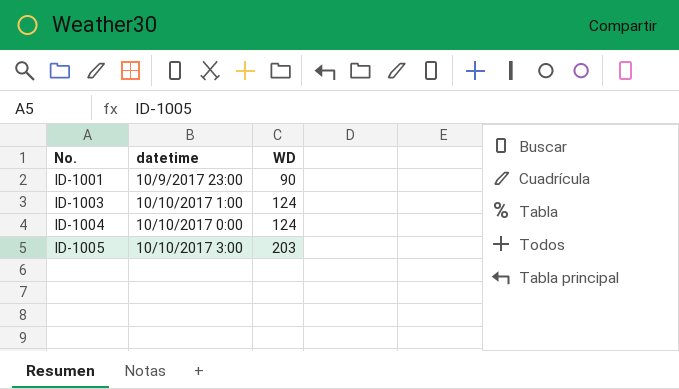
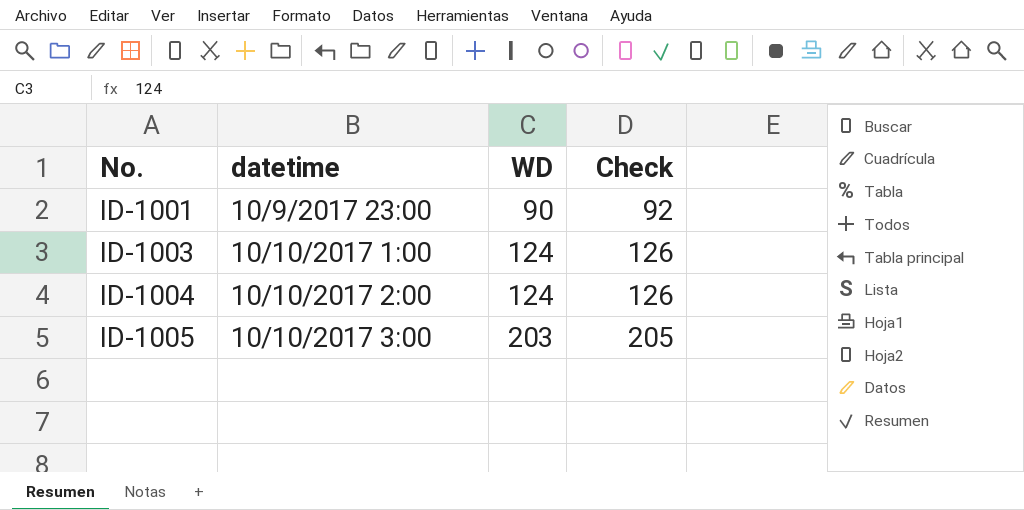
column Check | formula: none -> [WD] + 2
ID-1004 | datetime: 10/10/2017 0:00 -> 10/10/2017 2:00

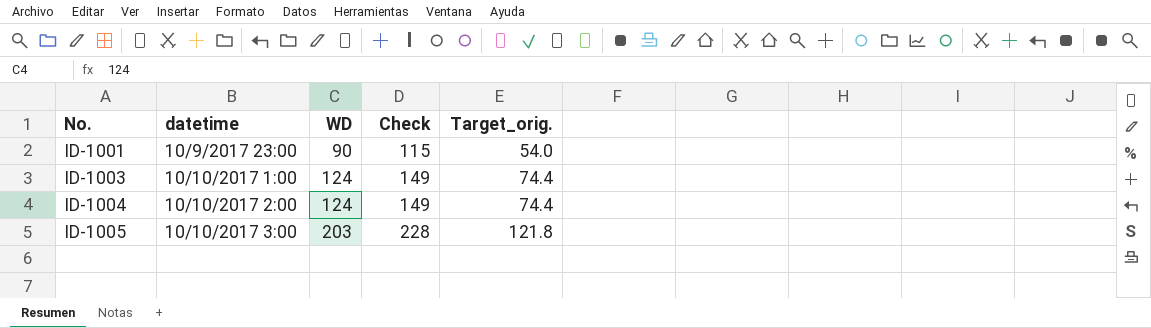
column Check | formula: [WD] + 2 -> [WD] + 25
column Target_orig. | formula: none -> [WD] * 0.6

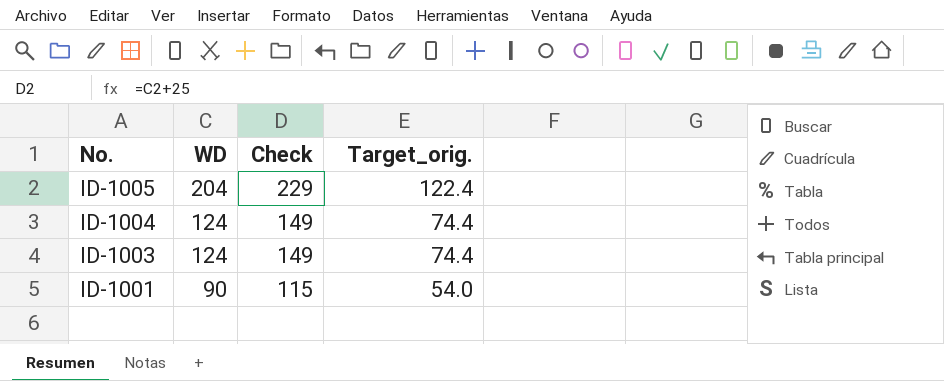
row order: No. ascending -> No. descending
column datetime | position: 2 -> none
ID-1005 | WD: 203 -> 204
ID-1005 | Check: 228 -> 229
ID-1005 | Target_orig.: 121.8 -> 122.4

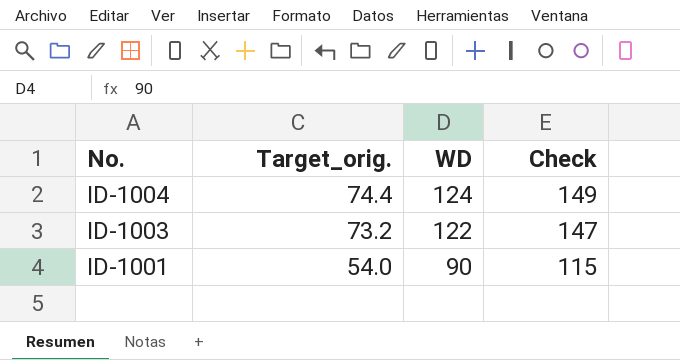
column Target_orig. | position: 4 -> 2
row ID-1005: 204 | 229 | 122.4 -> none
ID-1003 | Target_orig.: 74.4 -> 73.2
ID-1003 | WD: 124 -> 122
ID-1003 | Check: 149 -> 147

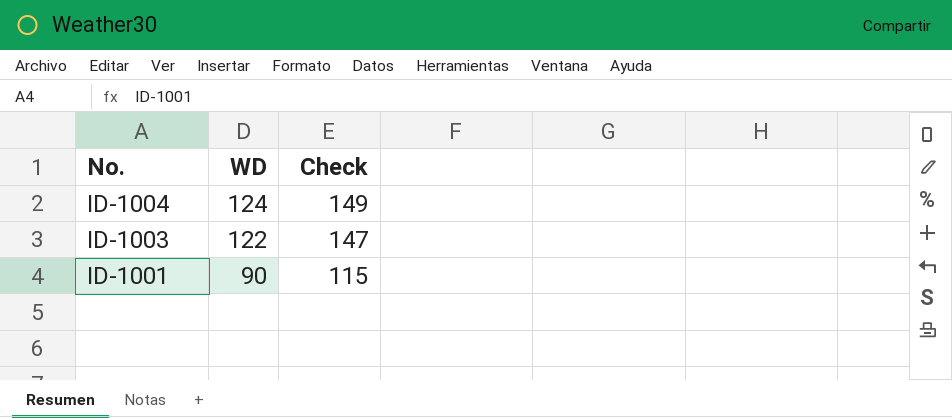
column Target_orig. | formula: [WD] * 0.6 -> none

